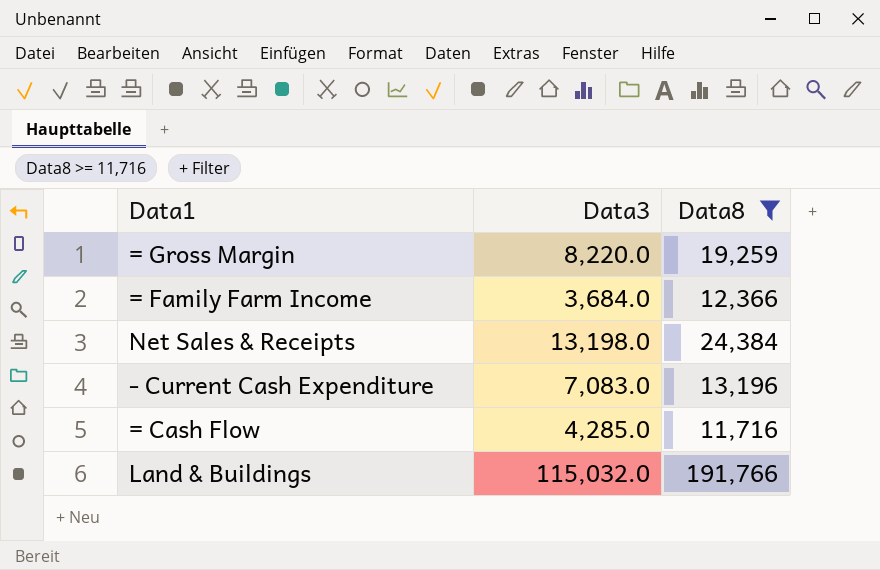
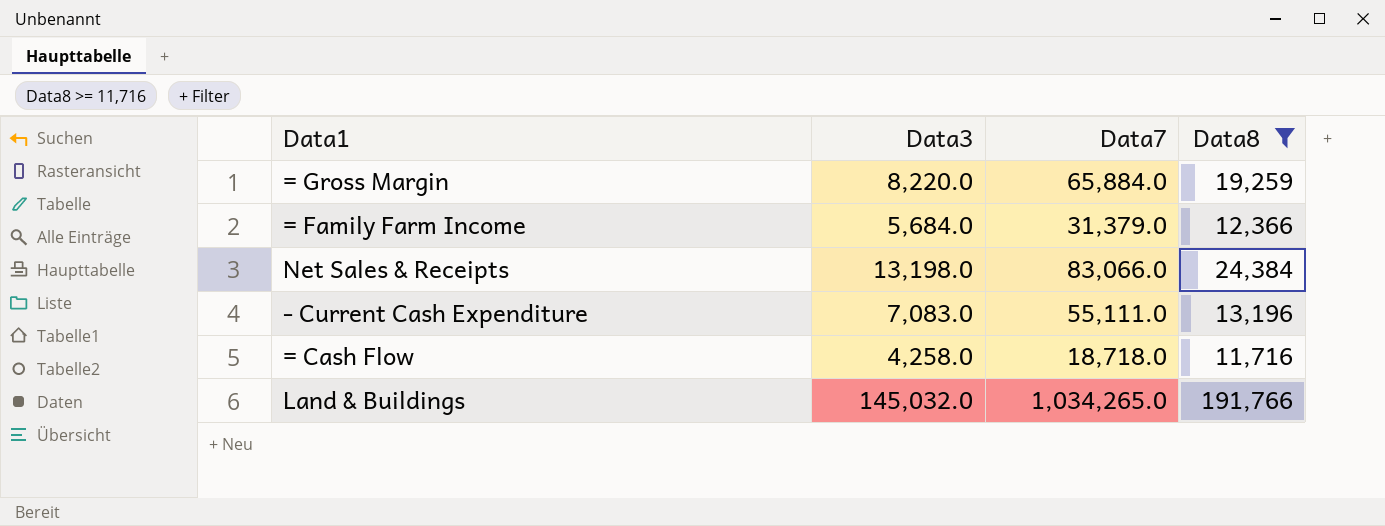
column Data7 | position: none -> 3
= Family Farm Income | Data3: 3,684.0 -> 5,684.0
= Cash Flow | Data3: 4,285.0 -> 4,258.0
Land & Buildings | Data3: 115,032.0 -> 145,032.0

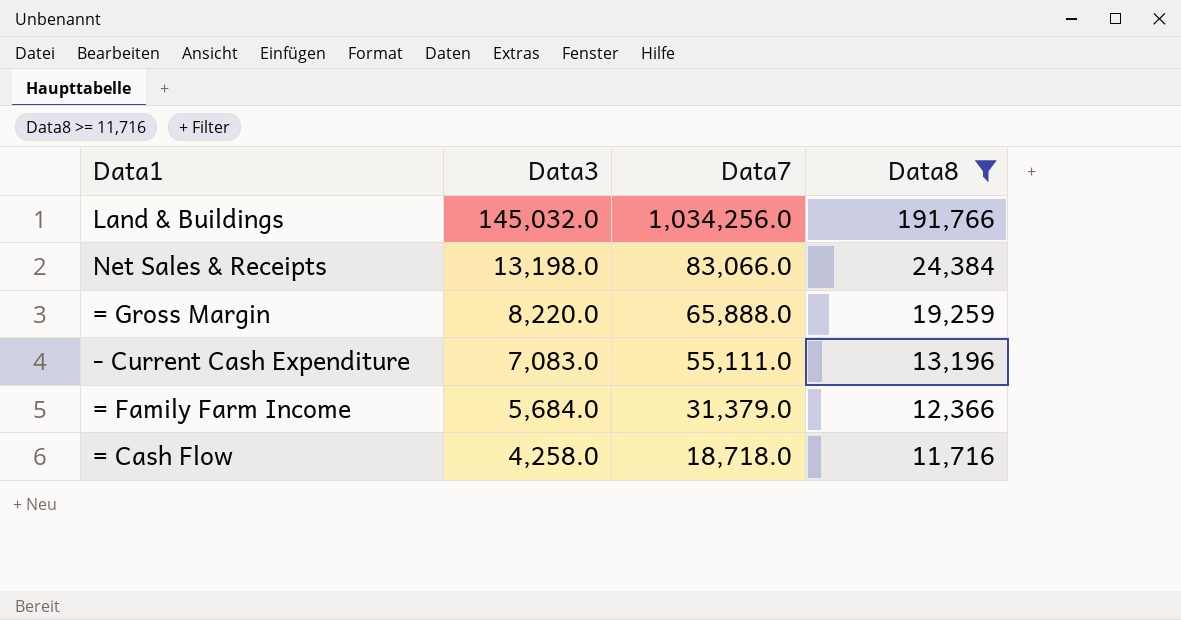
row order: none -> Data3 descending
Land & Buildings | Data7: 1,034,265.0 -> 1,034,256.0
= Gross Margin | Data7: 65,884.0 -> 65,888.0

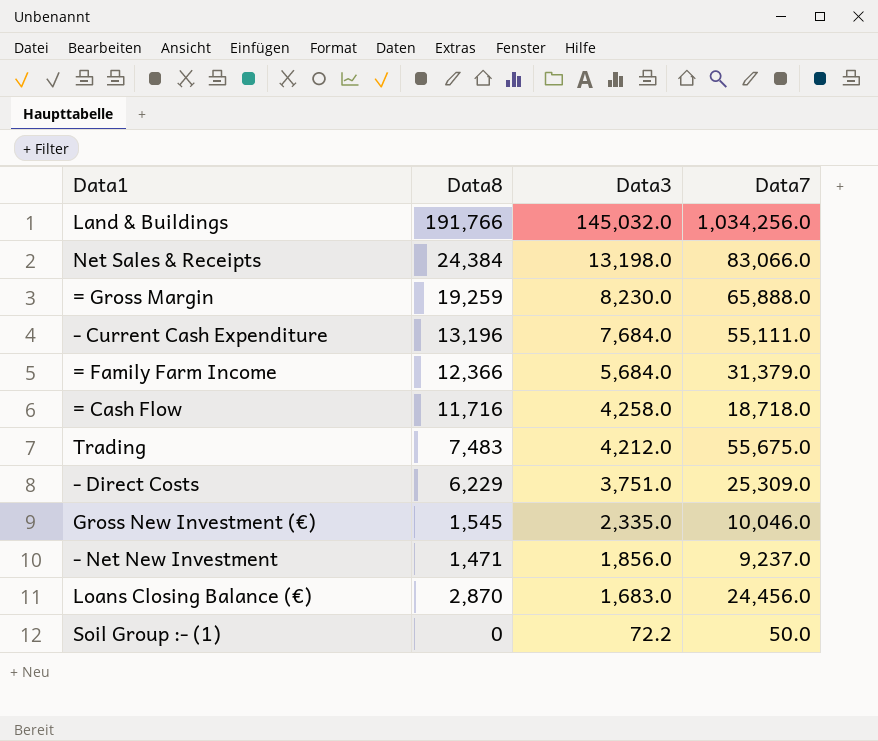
filter: Data8 >= 11,716 -> none
column Data8 | position: 4 -> 2
= Gross Margin | Data3: 8,220.0 -> 8,230.0
- Current Cash Expenditure | Data3: 7,083.0 -> 7,684.0

